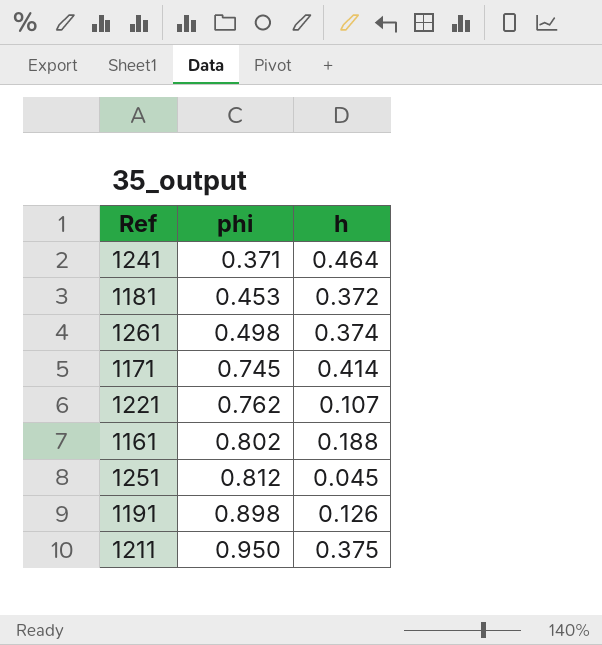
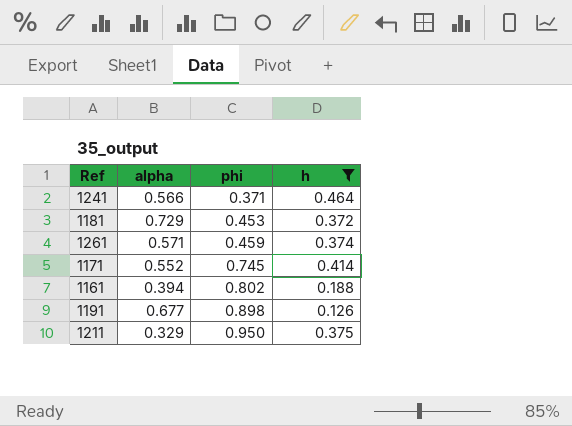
filter: none -> h >= 0.126
column alpha | position: none -> 2
1261 | phi: 0.498 -> 0.459

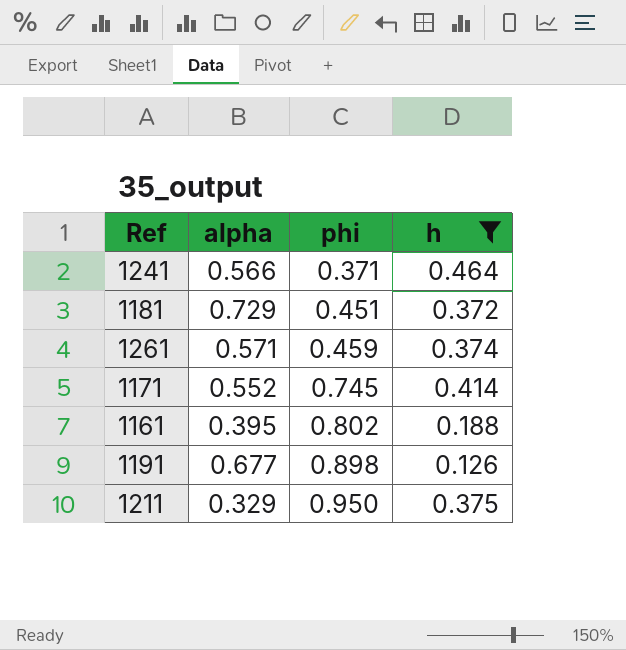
1181 | phi: 0.453 -> 0.451
1161 | alpha: 0.394 -> 0.395

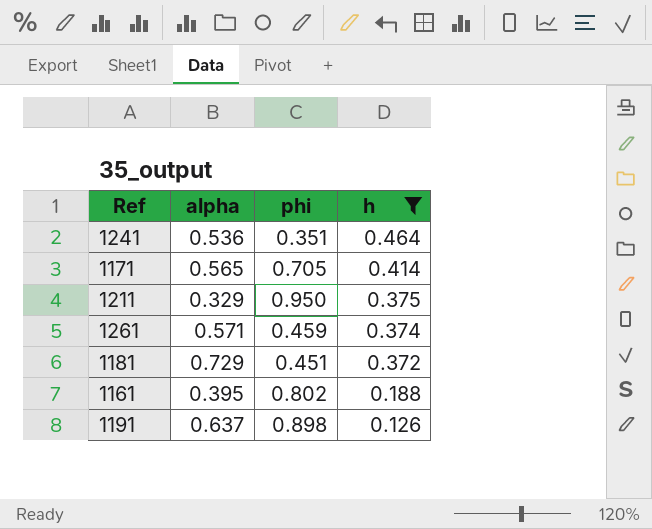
row order: phi ascending -> h descending
1241 | alpha: 0.566 -> 0.536
1241 | phi: 0.371 -> 0.351
1171 | alpha: 0.552 -> 0.565
1171 | phi: 0.745 -> 0.705
1191 | alpha: 0.677 -> 0.637

